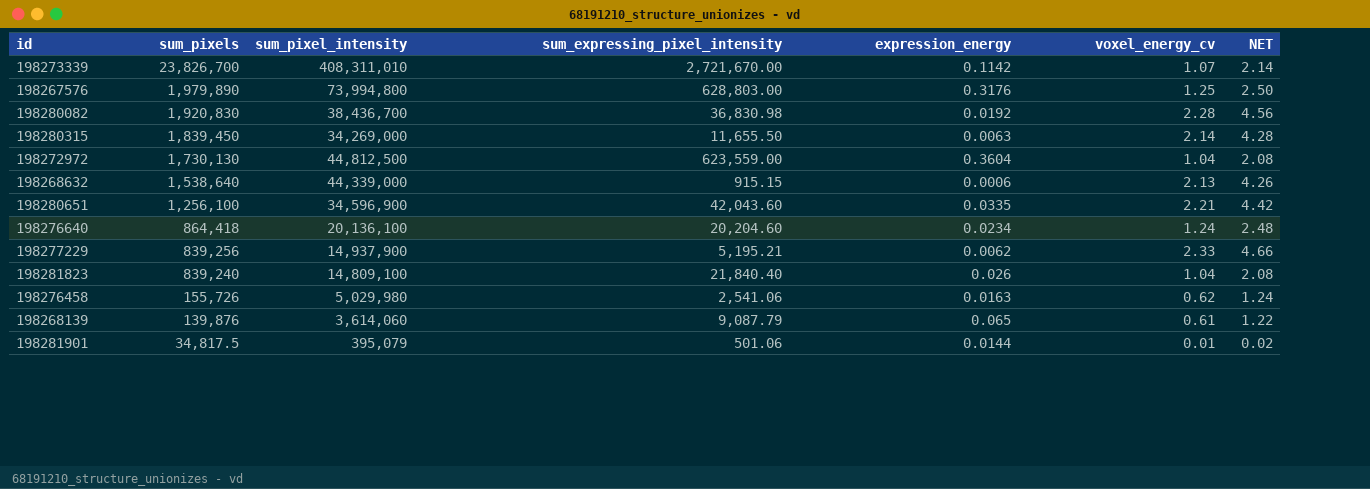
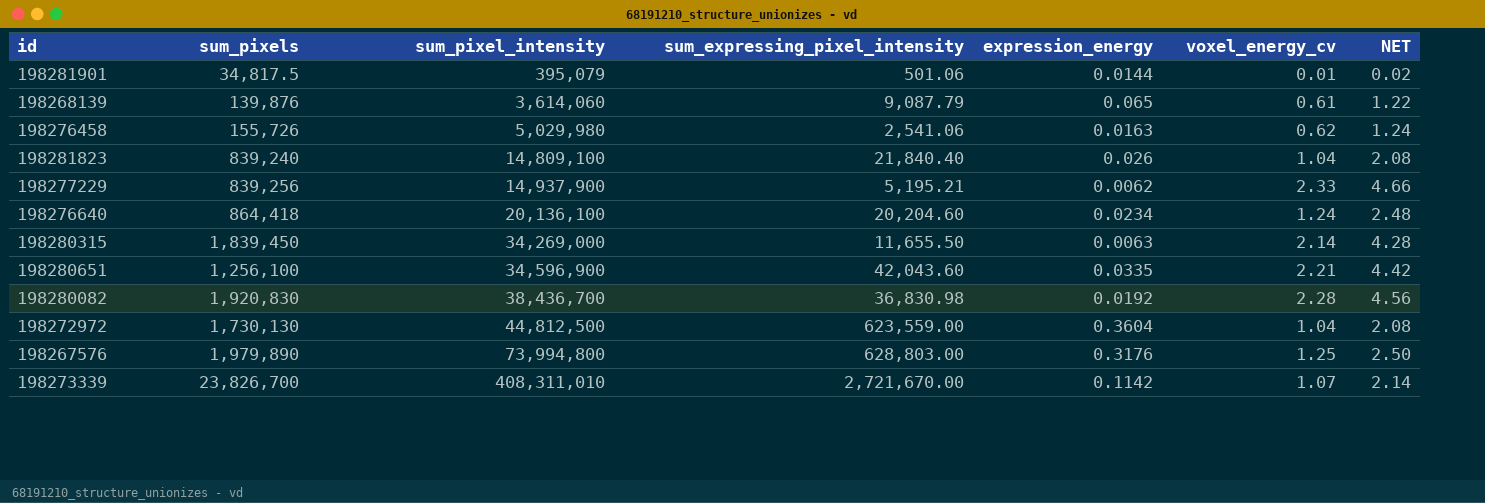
row order: sum_pixels descending -> sum_pixel_intensity ascending
row 198268632: 1,538,640 | 44,339,000 | 915.15 | 0.0006 | 2.13 | 4.26 -> none

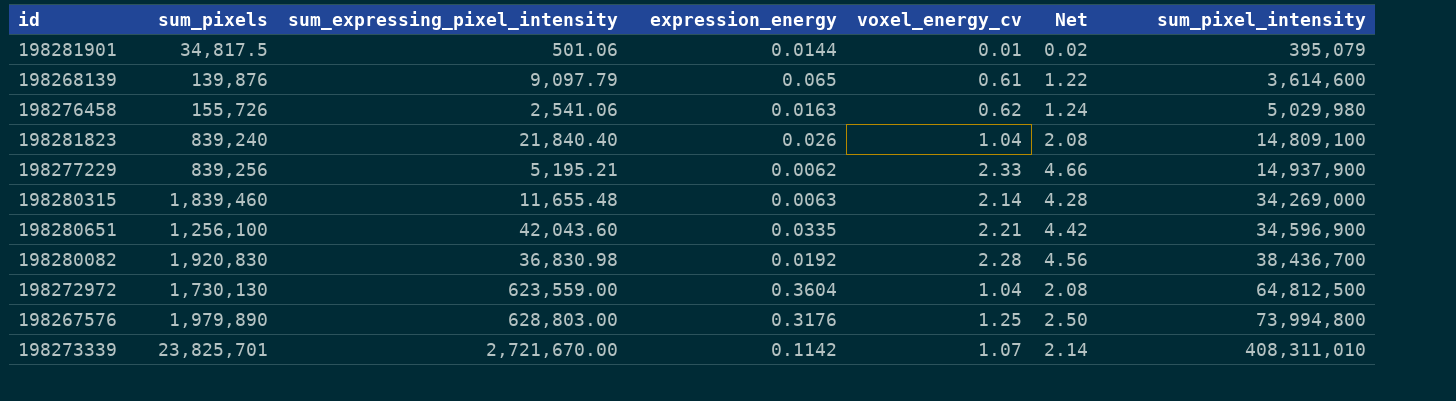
column name: NET -> Net
column sum_pixel_intensity | position: 3 -> 7
row 198276640: 864,418 | 20,136,100 | 20,204.60 | 0.0234 | 1.24 | 2.48 -> none
198268139 | sum_expressing_pixel_intensity: 9,087.79 -> 9,097.79
198268139 | sum_pixel_intensity: 3,614,060 -> 3,614,600
198280315 | sum_pixels: 1,839,450 -> 1,839,460
198280315 | sum_expressing_pixel_intensity: 11,655.50 -> 11,655.48
198272972 | sum_pixel_intensity: 44,812,500 -> 64,812,500
198273339 | sum_pixels: 23,826,700 -> 23,825,701

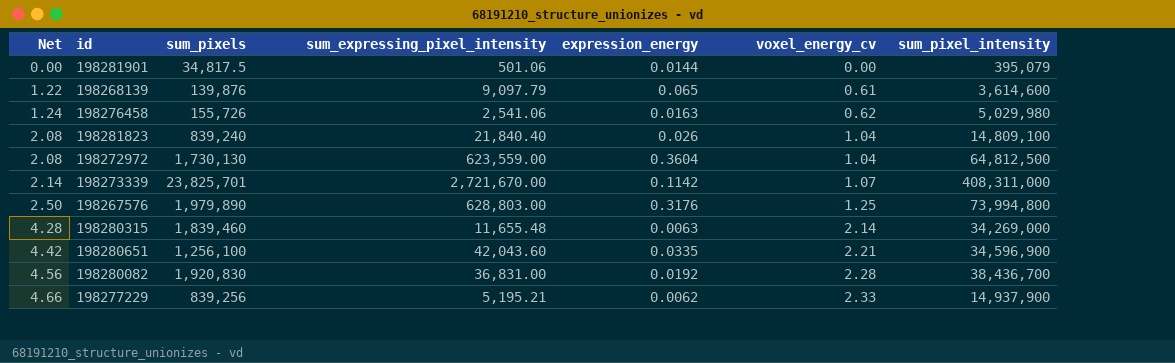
row order: sum_pixel_intensity ascending -> Net ascending
column Net | position: 6 -> 1
198281901 | Net: 0.02 -> 0.00
198281901 | voxel_energy_cv: 0.01 -> 0.00
198273339 | sum_pixel_intensity: 408,311,010 -> 408,311,000
198280082 | sum_expressing_pixel_intensity: 36,830.98 -> 36,831.00

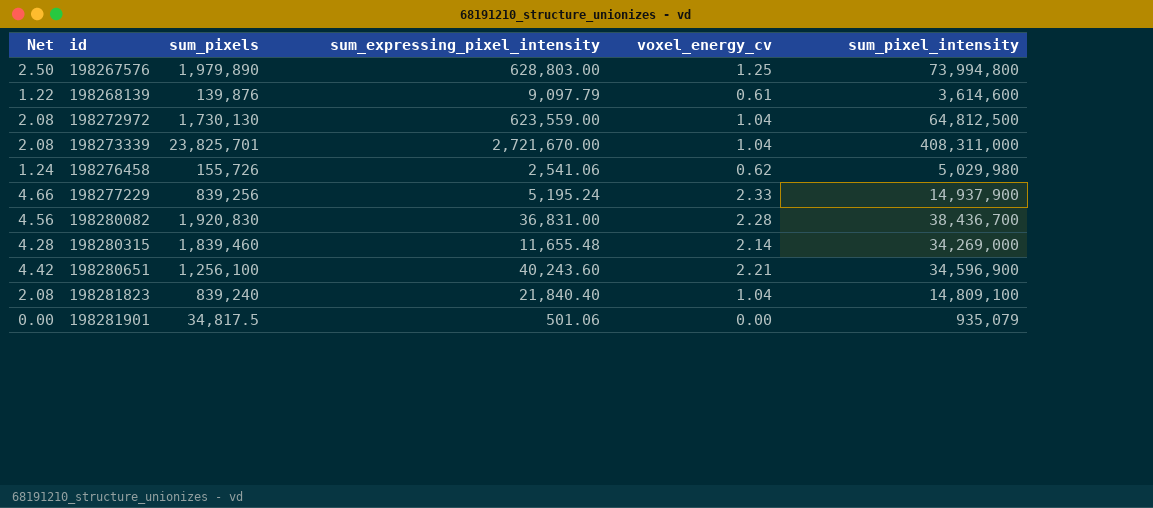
row order: Net ascending -> id ascending
column expression_energy | formula: [sum_expressing_pixel_intensity] / [sum_pixels] -> none
198273339 | Net: 2.14 -> 2.08
198273339 | voxel_energy_cv: 1.07 -> 1.04
198277229 | sum_expressing_pixel_intensity: 5,195.21 -> 5,195.24
198280651 | sum_expressing_pixel_intensity: 42,043.60 -> 40,243.60
198281901 | sum_pixel_intensity: 395,079 -> 935,079

